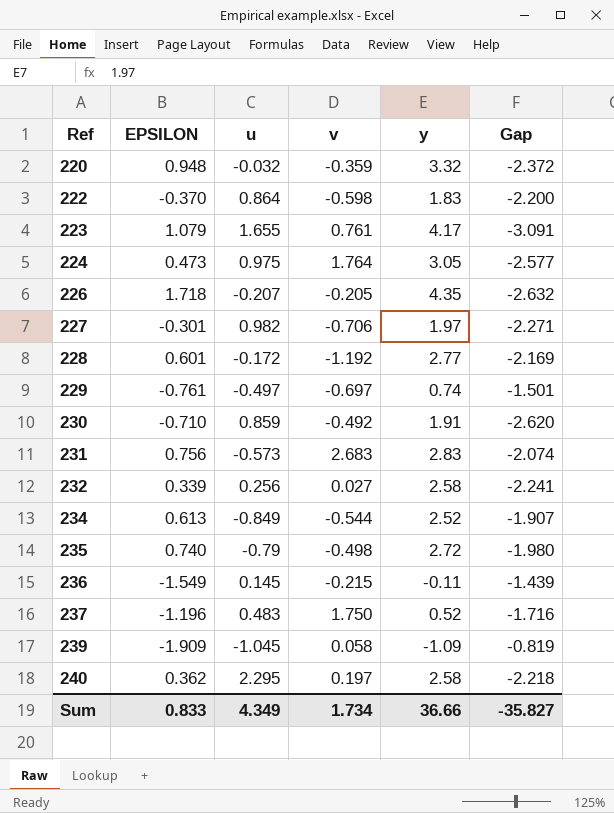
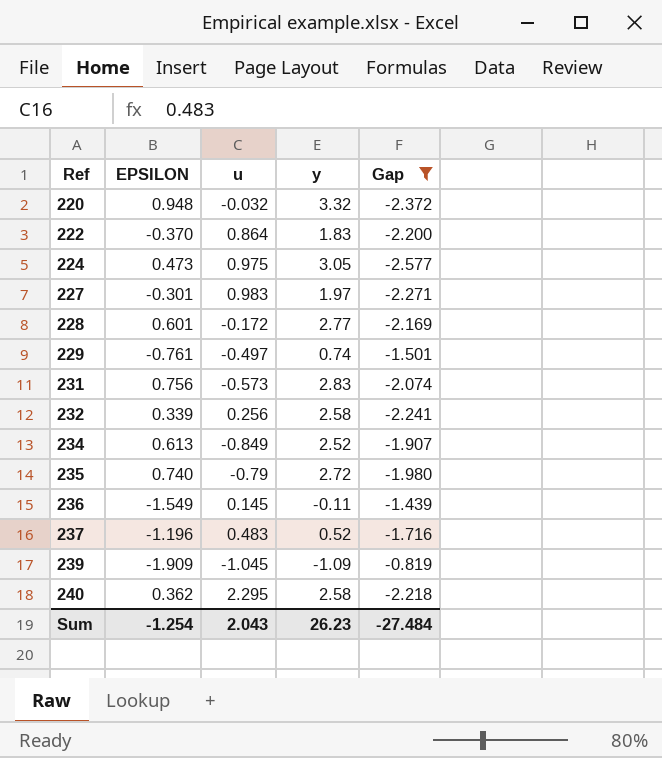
filter: none -> Gap >= -2.577
column v | position: 4 -> none
227 | u: 0.982 -> 0.983
Sum | EPSILON: 0.833 -> -1.254
Sum | u: 4.349 -> 2.043
Sum | y: 36.66 -> 26.23
Sum | Gap: -35.827 -> -27.484

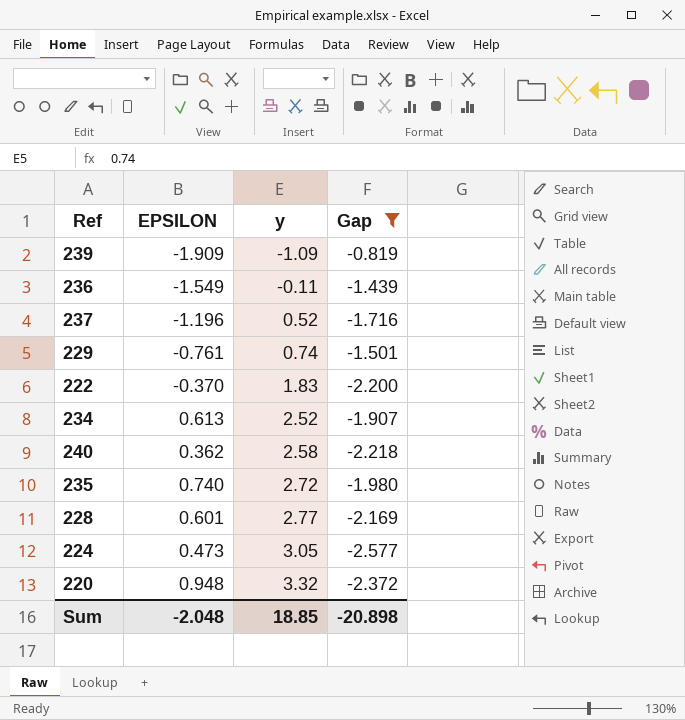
row order: Ref ascending -> y ascending
column u | position: 3 -> none
row 227: -0.301 | 0.983 | 1.97 | -2.271 -> none
row 231: 0.756 | -0.573 | 2.83 | -2.074 -> none
row 232: 0.339 | 0.256 | 2.58 | -2.241 -> none
Sum | EPSILON: -1.254 -> -2.048
Sum | y: 26.23 -> 18.85
Sum | Gap: -27.484 -> -20.898

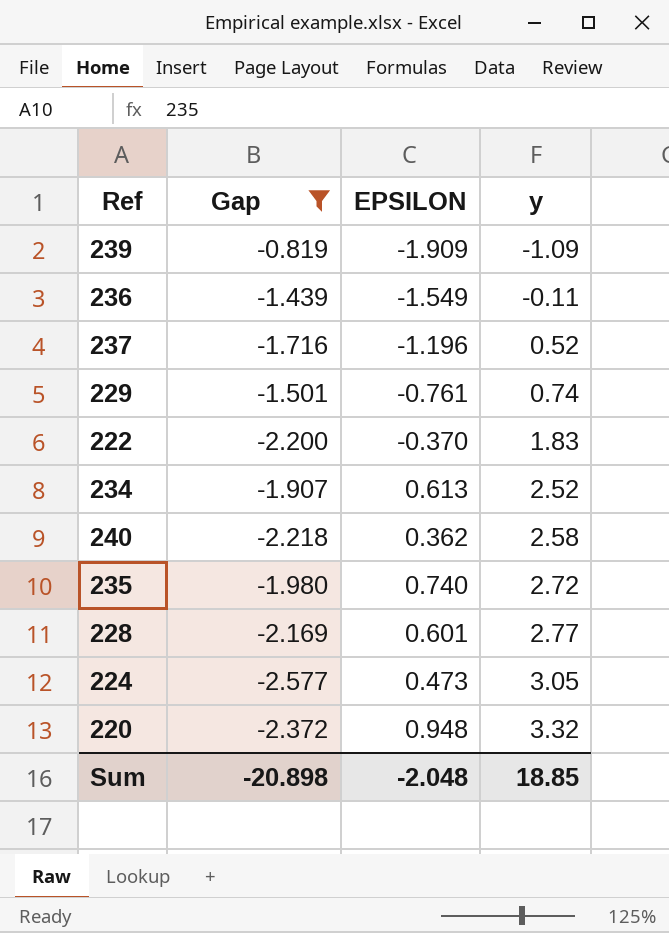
column Gap | position: 4 -> 2

